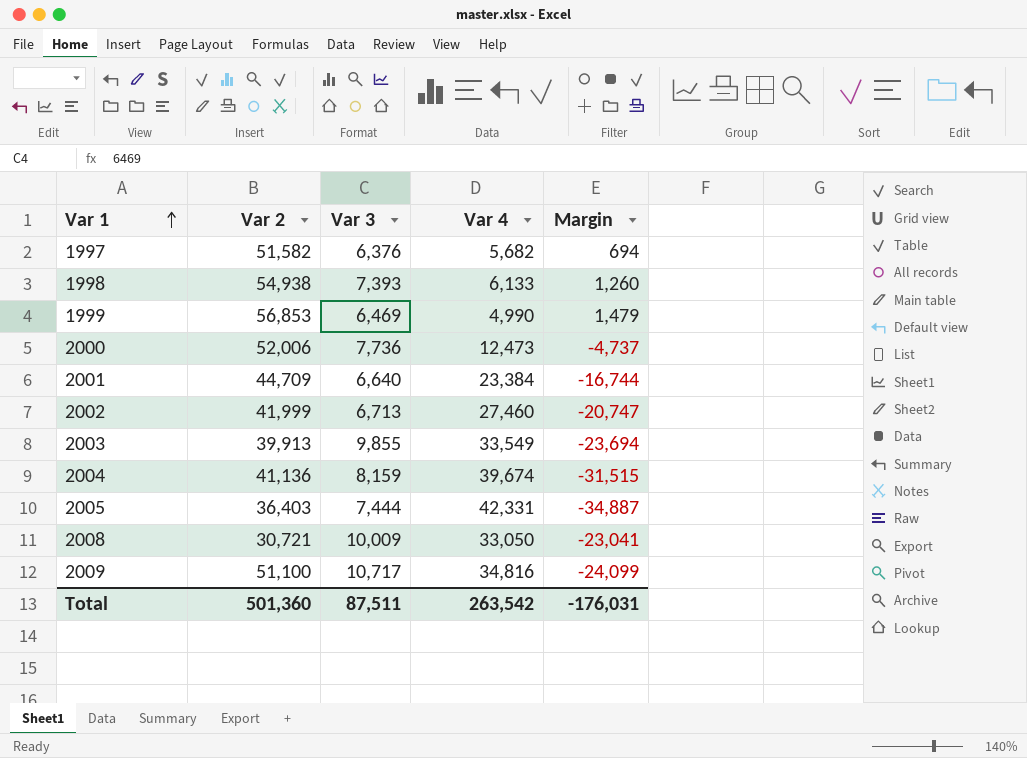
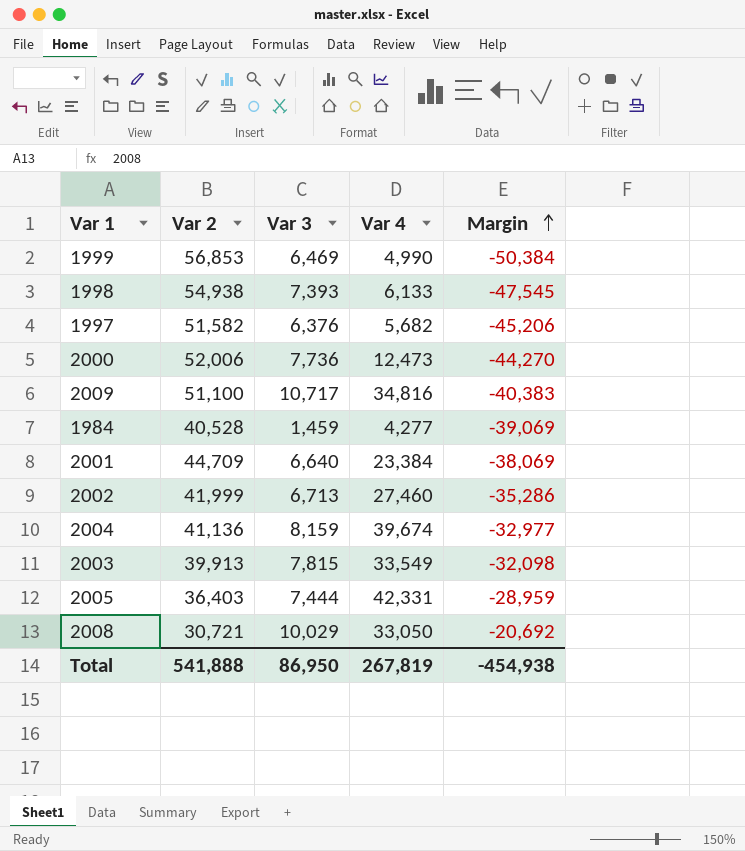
row order: Var 1 ascending -> Margin ascending
column Margin | formula: [Var 3] - [Var 4] -> [Var 3] - [Var 2]
row 1984: none -> 40,528 | 1,459 | 4,277 | -39,069
2003 | Var 3: 9,855 -> 7,815
2008 | Var 3: 10,009 -> 10,029
Total | Var 2: 501,360 -> 541,888
Total | Var 3: 87,511 -> 86,950
Total | Var 4: 263,542 -> 267,819
Total | Margin: -176,031 -> -454,938

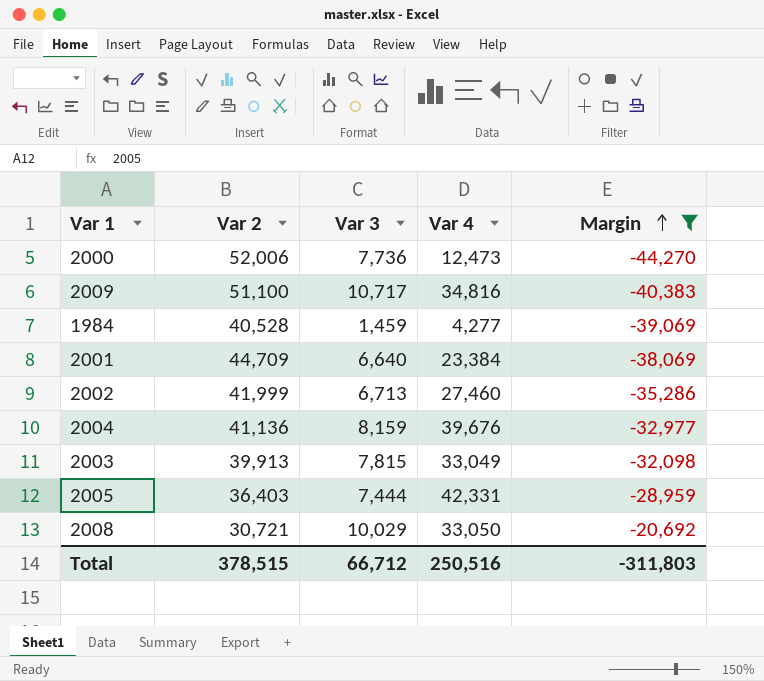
filter: none -> Margin >= -44,270
2004 | Var 4: 39,674 -> 39,676
2003 | Var 4: 33,549 -> 33,049
Total | Var 2: 541,888 -> 378,515
Total | Var 3: 86,950 -> 66,712
Total | Var 4: 267,819 -> 250,516
Total | Margin: -454,938 -> -311,803

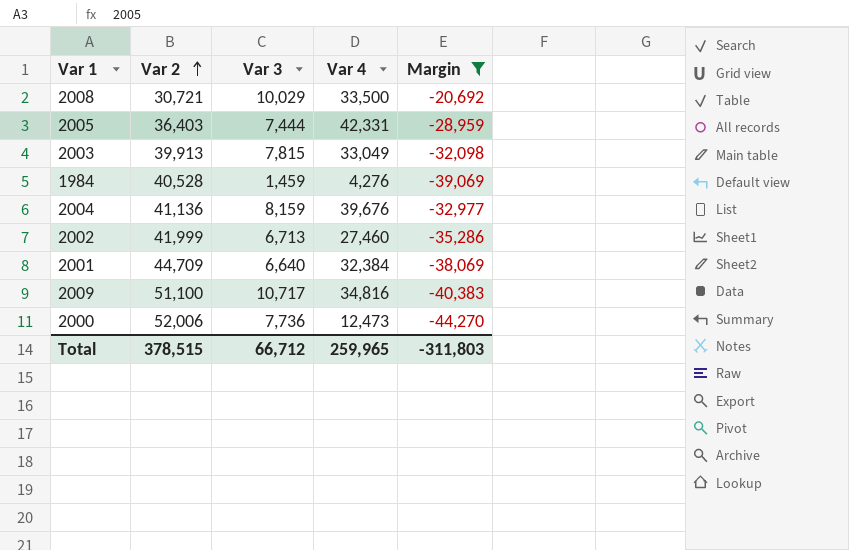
row order: Margin ascending -> Var 2 ascending
2008 | Var 4: 33,050 -> 33,500
1984 | Var 4: 4,277 -> 4,276
2001 | Var 4: 23,384 -> 32,384
Total | Var 4: 250,516 -> 259,965

